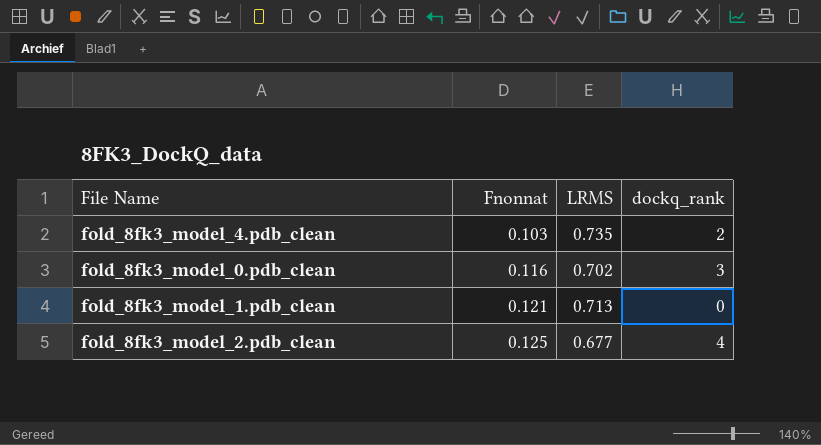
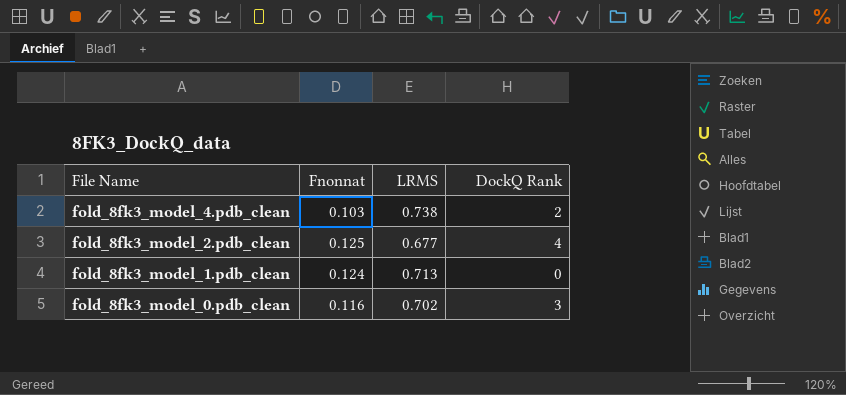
row order: Fnonnat ascending -> File Name descending
column name: dockq_rank -> DockQ Rank
fold_8fk3_model_4.pdb_clean | LRMS: 0.735 -> 0.738
fold_8fk3_model_1.pdb_clean | Fnonnat: 0.121 -> 0.124

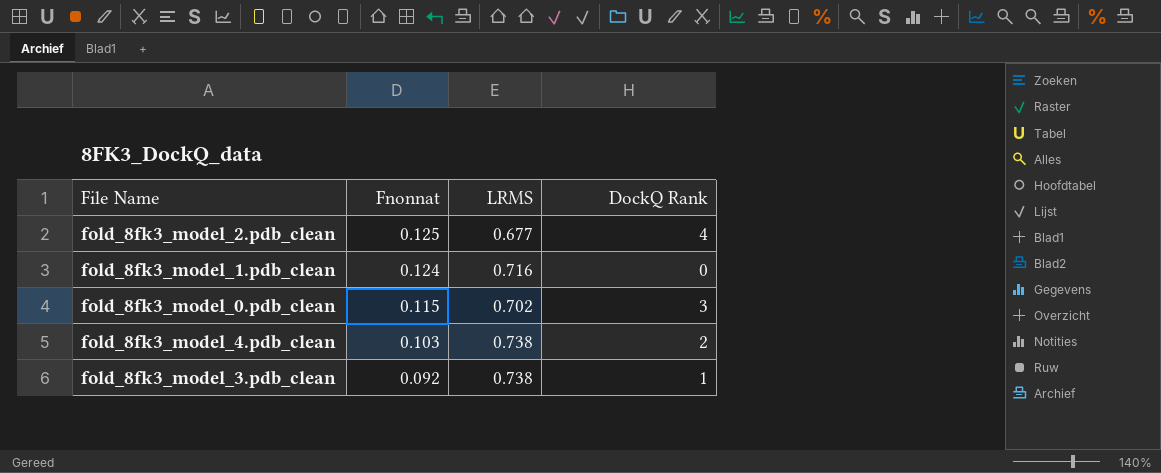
row order: File Name descending -> Fnonnat descending
fold_8fk3_model_1.pdb_clean | LRMS: 0.713 -> 0.716
fold_8fk3_model_0.pdb_clean | Fnonnat: 0.116 -> 0.115
row fold_8fk3_model_3.pdb_clean: none -> 0.092 | 0.738 | 1

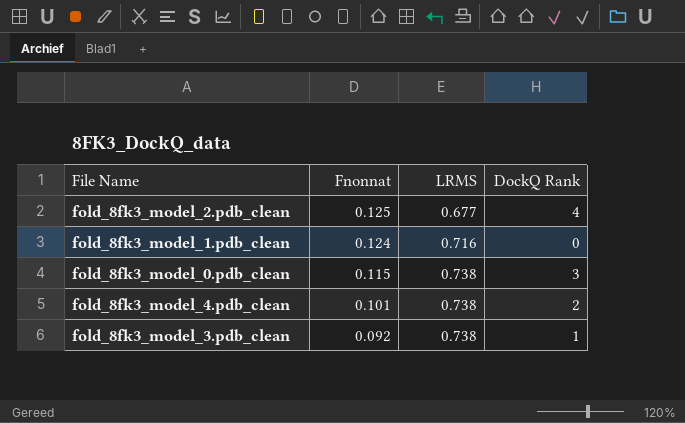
fold_8fk3_model_0.pdb_clean | LRMS: 0.702 -> 0.738
fold_8fk3_model_4.pdb_clean | Fnonnat: 0.103 -> 0.101

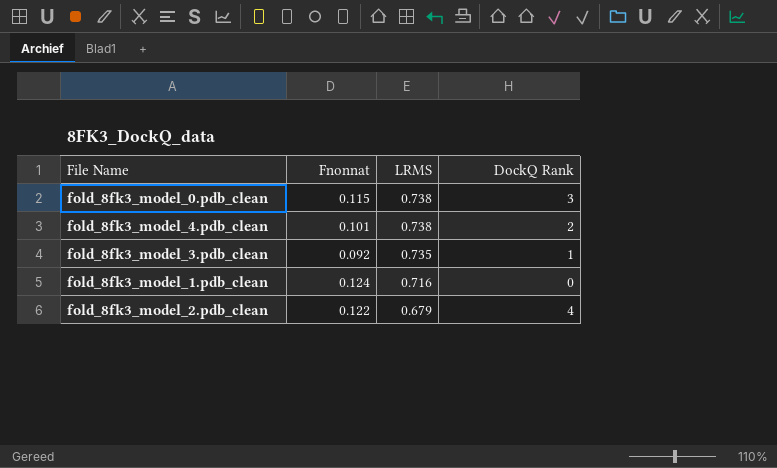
row order: Fnonnat descending -> LRMS descending
fold_8fk3_model_3.pdb_clean | LRMS: 0.738 -> 0.735
fold_8fk3_model_2.pdb_clean | Fnonnat: 0.125 -> 0.122
fold_8fk3_model_2.pdb_clean | LRMS: 0.677 -> 0.679

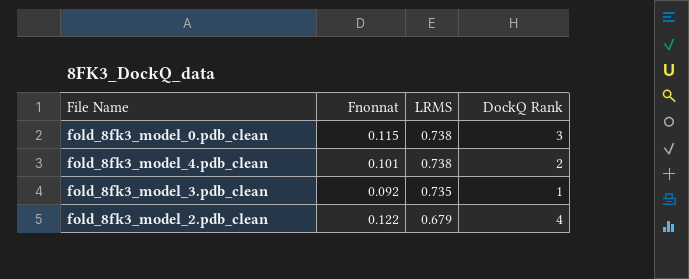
row fold_8fk3_model_1.pdb_clean: 0.124 | 0.716 | 0 -> none

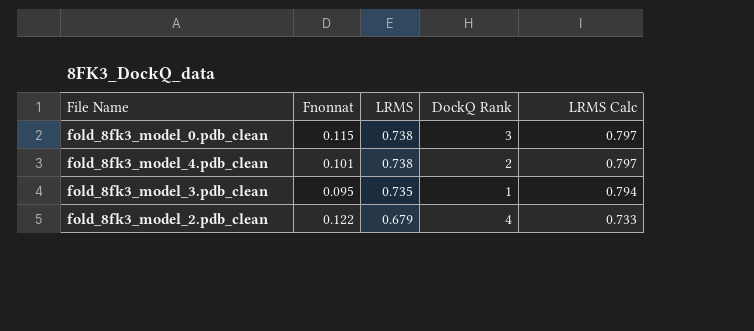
column LRMS Calc | formula: none -> [LRMS] * 1.08
fold_8fk3_model_3.pdb_clean | Fnonnat: 0.092 -> 0.095

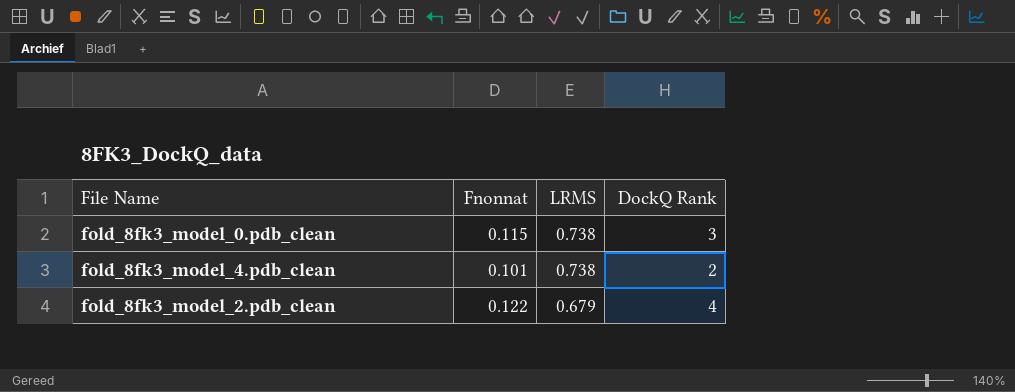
column LRMS Calc | formula: [LRMS] * 1.08 -> none
row fold_8fk3_model_3.pdb_clean: 0.095 | 0.735 | 1 | 0.794 -> none

